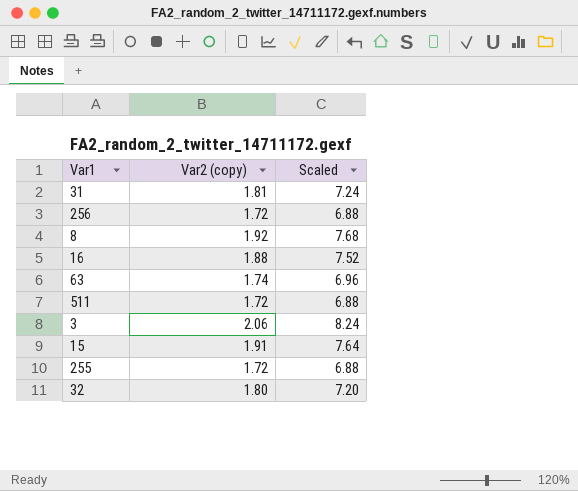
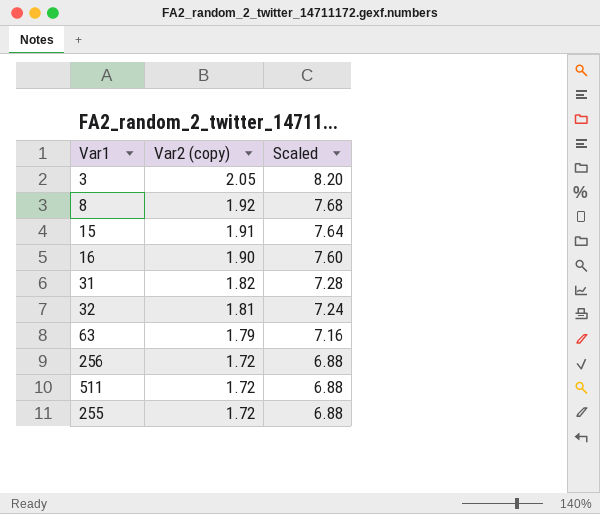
row order: none -> Var2 (copy) descending
3 | Var2 (copy): 2.06 -> 2.05
3 | Scaled: 8.24 -> 8.20
16 | Var2 (copy): 1.88 -> 1.90
16 | Scaled: 7.52 -> 7.60
31 | Var2 (copy): 1.81 -> 1.82
31 | Scaled: 7.24 -> 7.28
32 | Var2 (copy): 1.80 -> 1.81
32 | Scaled: 7.20 -> 7.24
63 | Var2 (copy): 1.74 -> 1.79
63 | Scaled: 6.96 -> 7.16

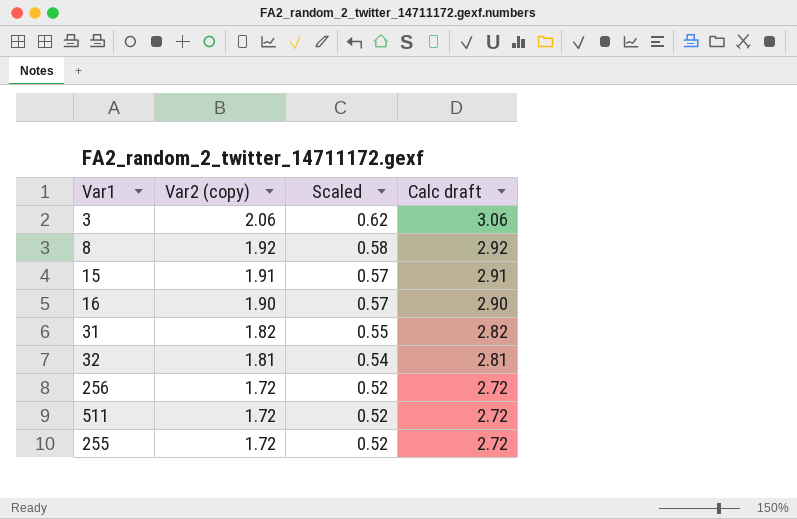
column Scaled | formula: [Var2 (copy)] * 4 -> [Var2 (copy)] * 0.3
column Calc draft | formula: none -> [Var2 (copy)] + 1
row 63: 1.79 | 7.16 -> none
3 | Var2 (copy): 2.05 -> 2.06

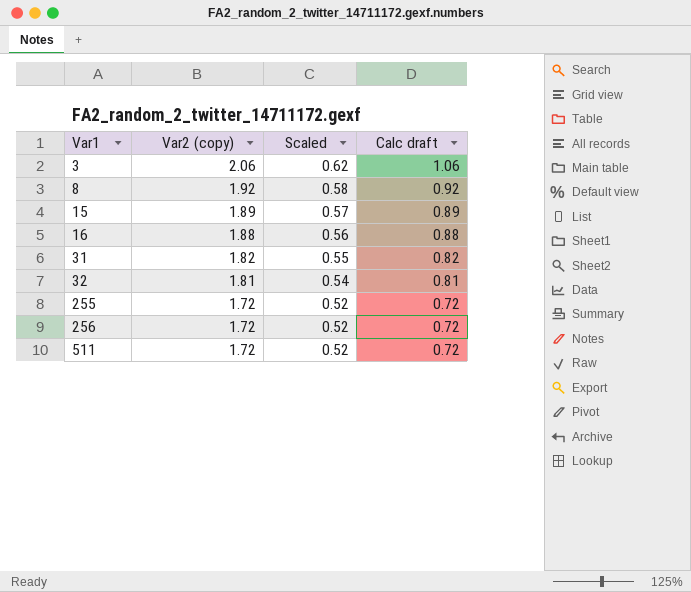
row order: Var2 (copy) descending -> Var1 ascending
column Calc draft | formula: [Var2 (copy)] + 1 -> [Var2 (copy)] - 1
15 | Var2 (copy): 1.91 -> 1.89
16 | Var2 (copy): 1.90 -> 1.88
16 | Scaled: 0.57 -> 0.56

